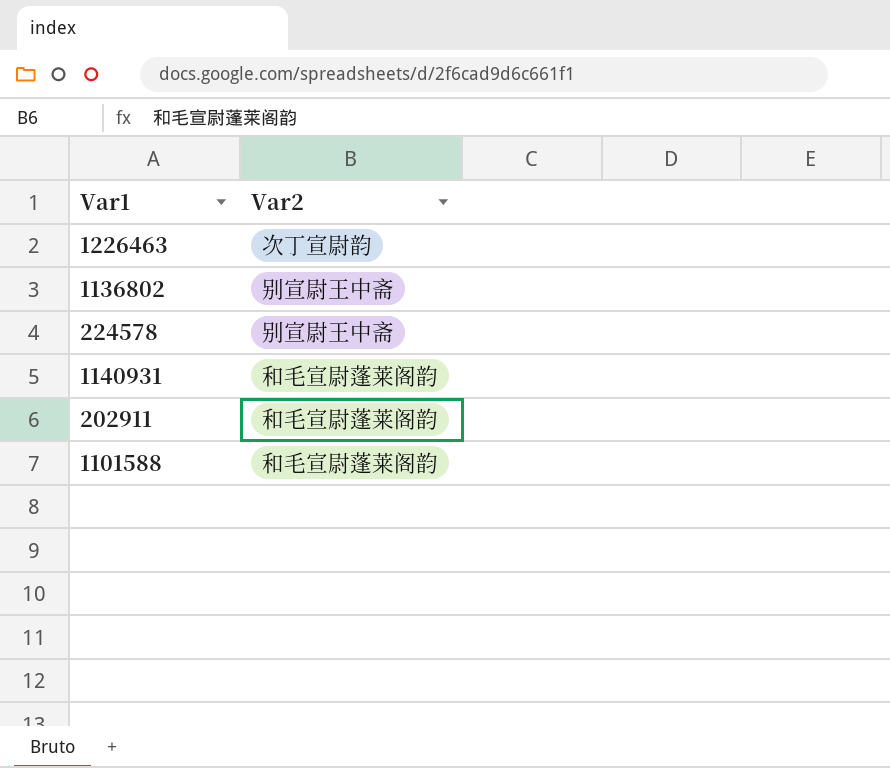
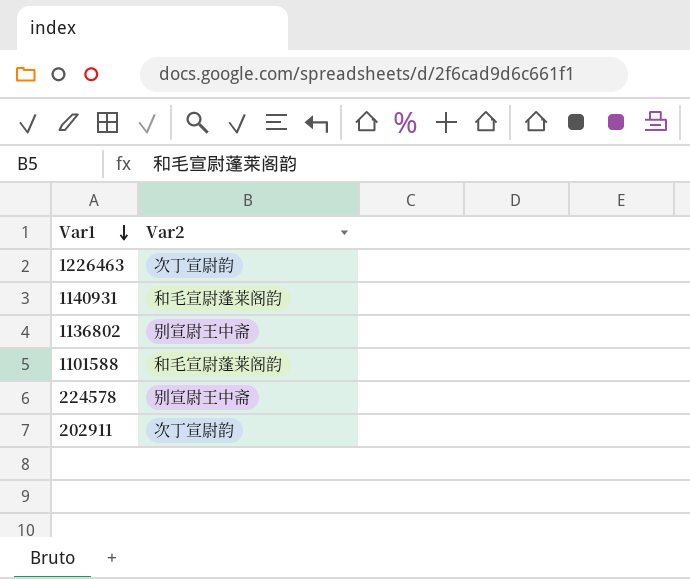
row order: none -> Var1 descending
202911 | Var2: 和毛宣尉蓬莱阁韵 -> 次丁宣尉韵

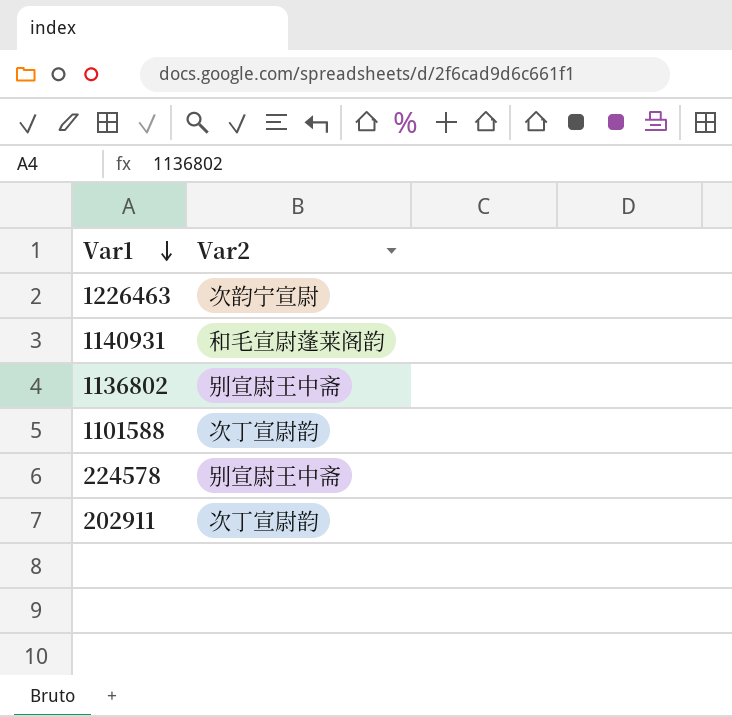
1226463 | Var2: 次丁宣尉韵 -> 次韵宁宣尉
1101588 | Var2: 和毛宣尉蓬莱阁韵 -> 次丁宣尉韵

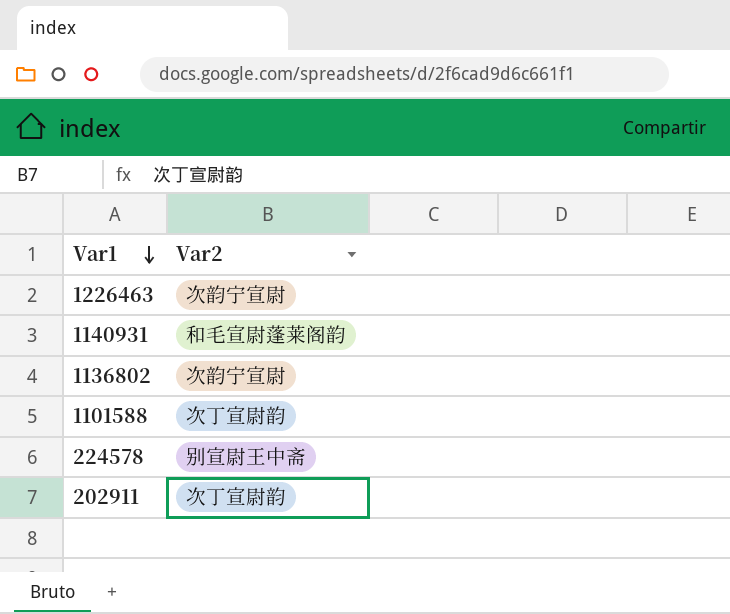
1136802 | Var2: 别宣尉王中斋 -> 次韵宁宣尉

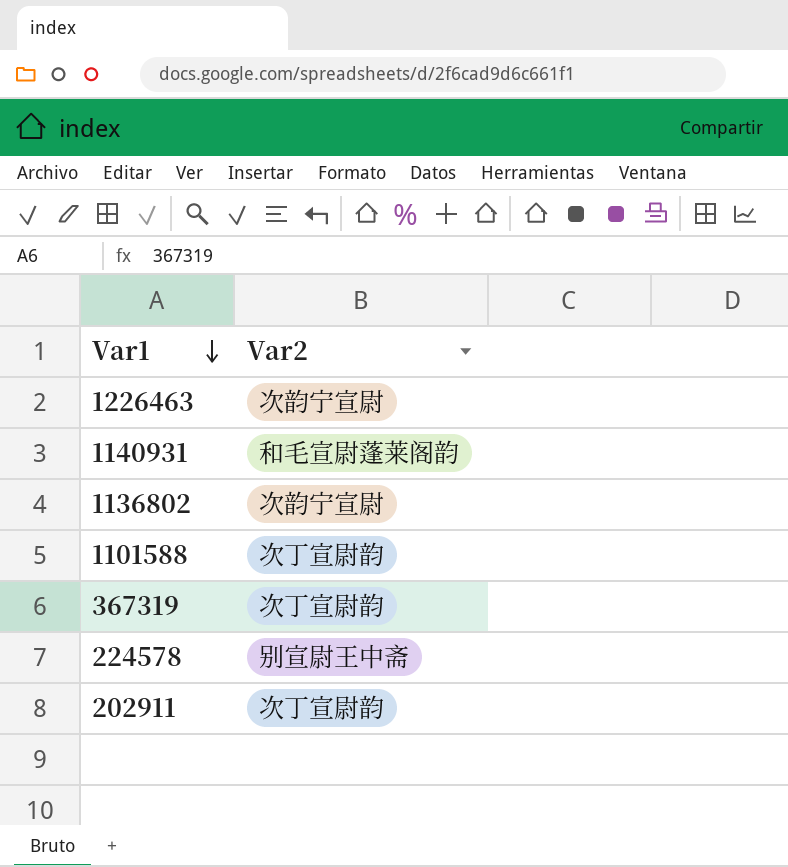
row 367319: none -> 次丁宣尉韵

